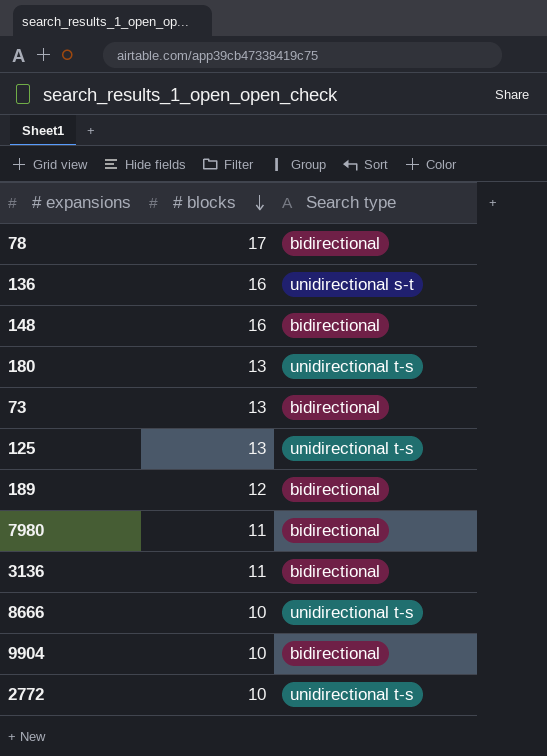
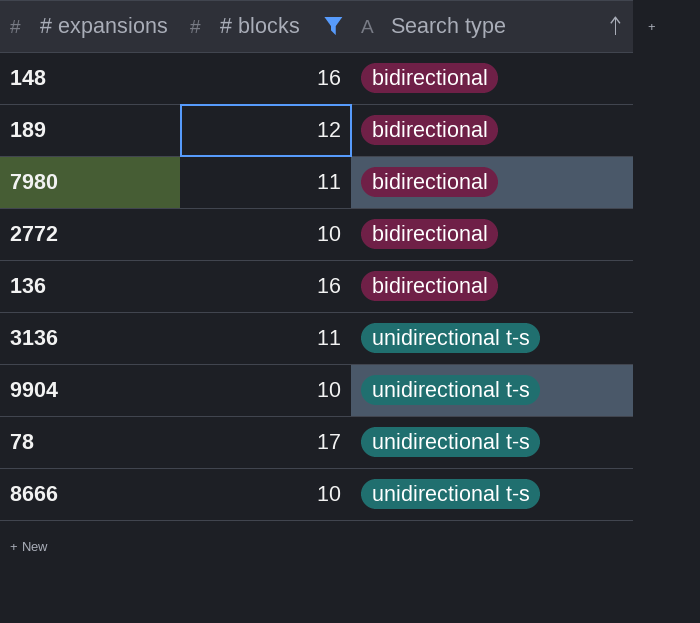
filter: none -> # blocks != 13
row order: # blocks descending -> Search type ascending
2772 | Search type: unidirectional t-s -> bidirectional
136 | Search type: unidirectional s-t -> bidirectional
3136 | Search type: bidirectional -> unidirectional t-s
9904 | Search type: bidirectional -> unidirectional t-s
78 | Search type: bidirectional -> unidirectional t-s

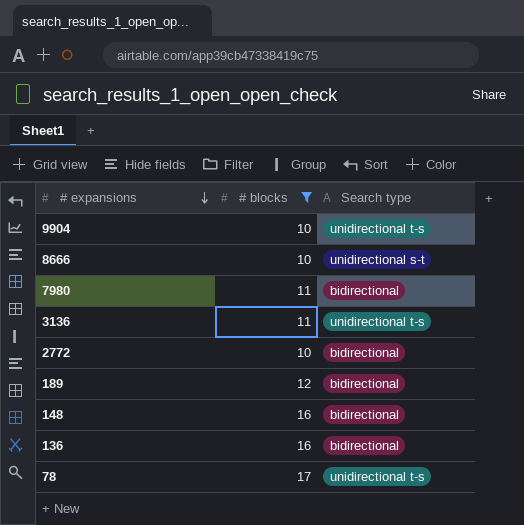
row order: Search type ascending -> # expansions descending
8666 | Search type: unidirectional t-s -> unidirectional s-t

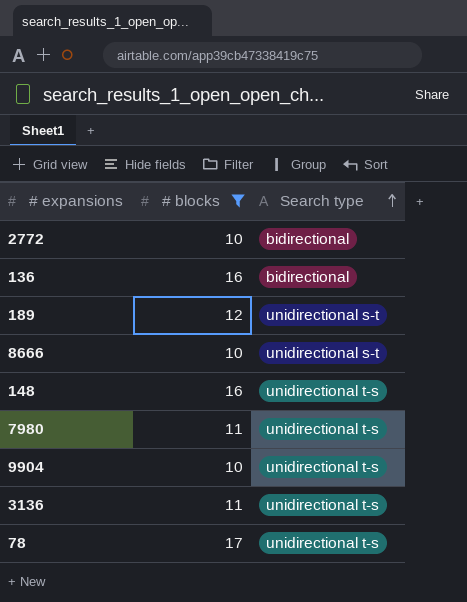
row order: # expansions descending -> Search type ascending
189 | Search type: bidirectional -> unidirectional s-t
148 | Search type: bidirectional -> unidirectional t-s
7980 | Search type: bidirectional -> unidirectional t-s

